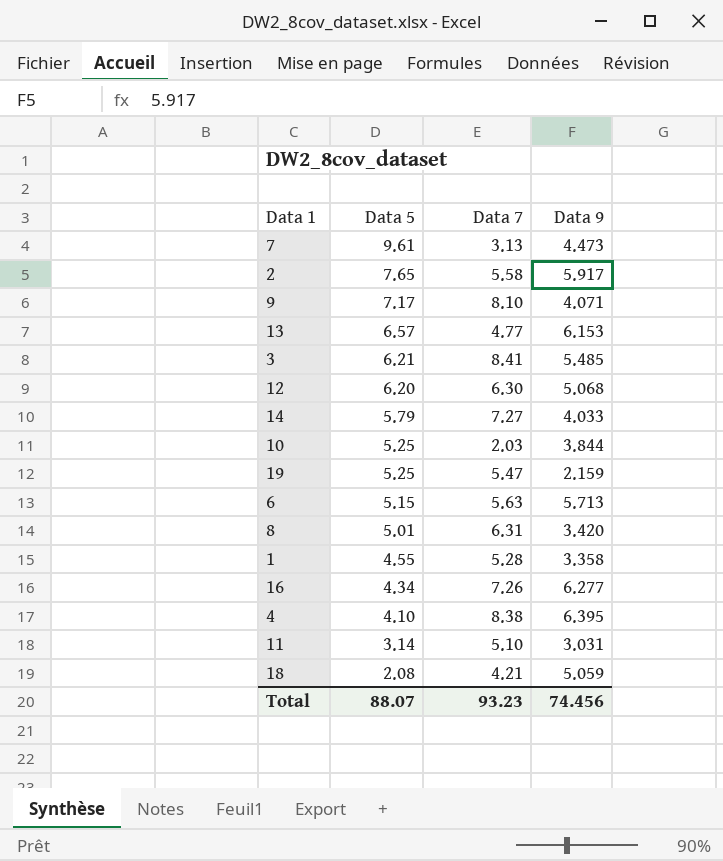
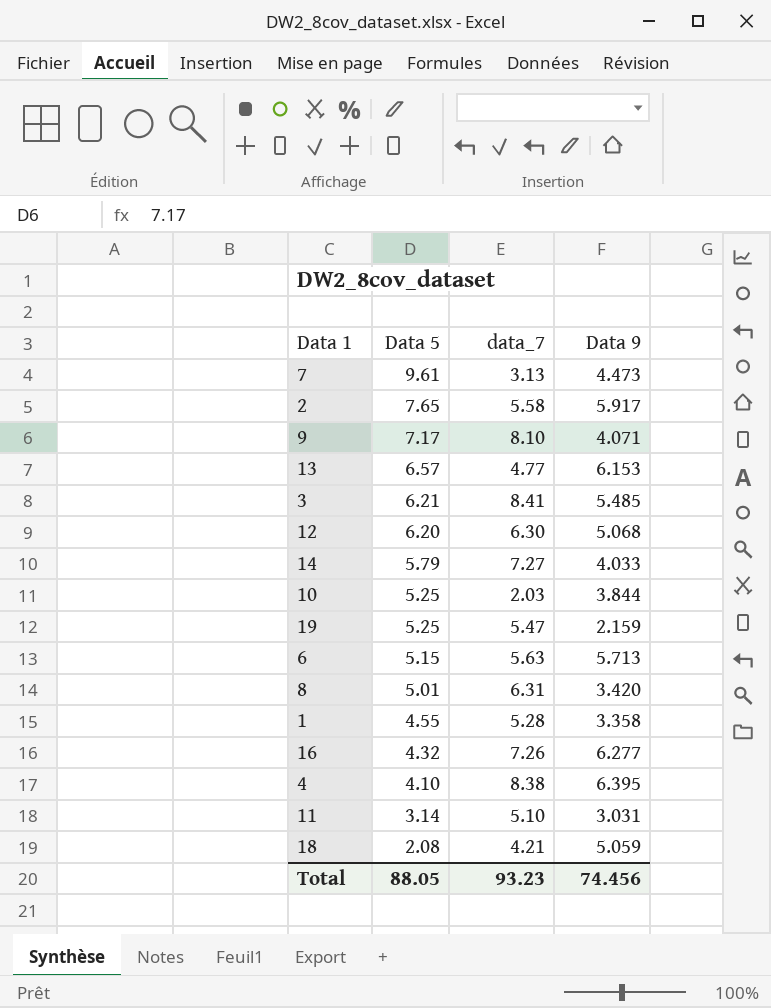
column name: Data 7 -> data_7
16 | Data 5: 4.34 -> 4.32
Total | Data 5: 88.07 -> 88.05

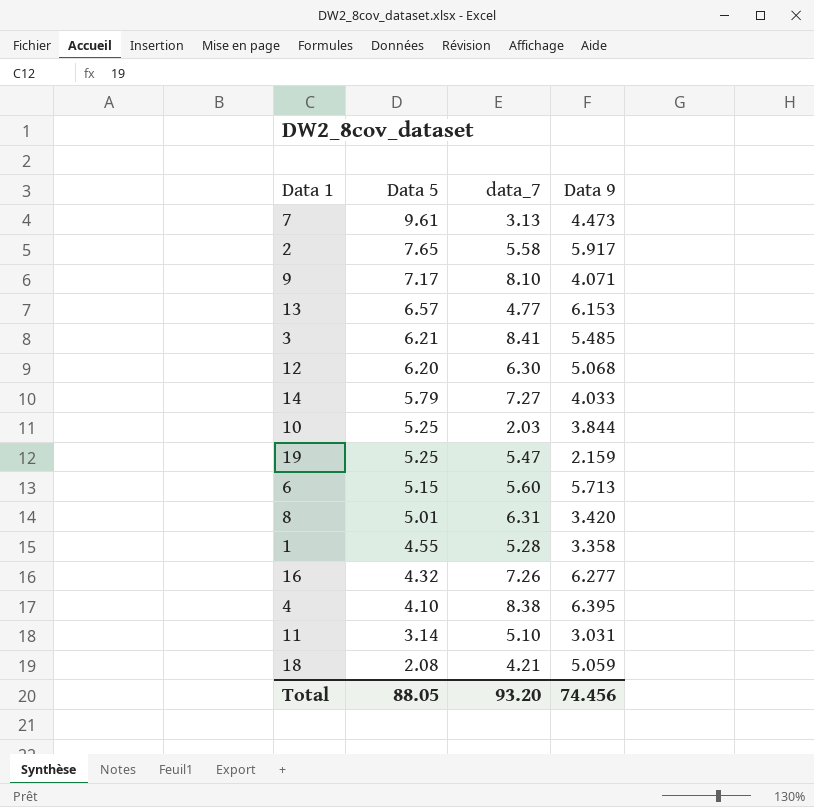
6 | data_7: 5.63 -> 5.60
Total | data_7: 93.23 -> 93.20

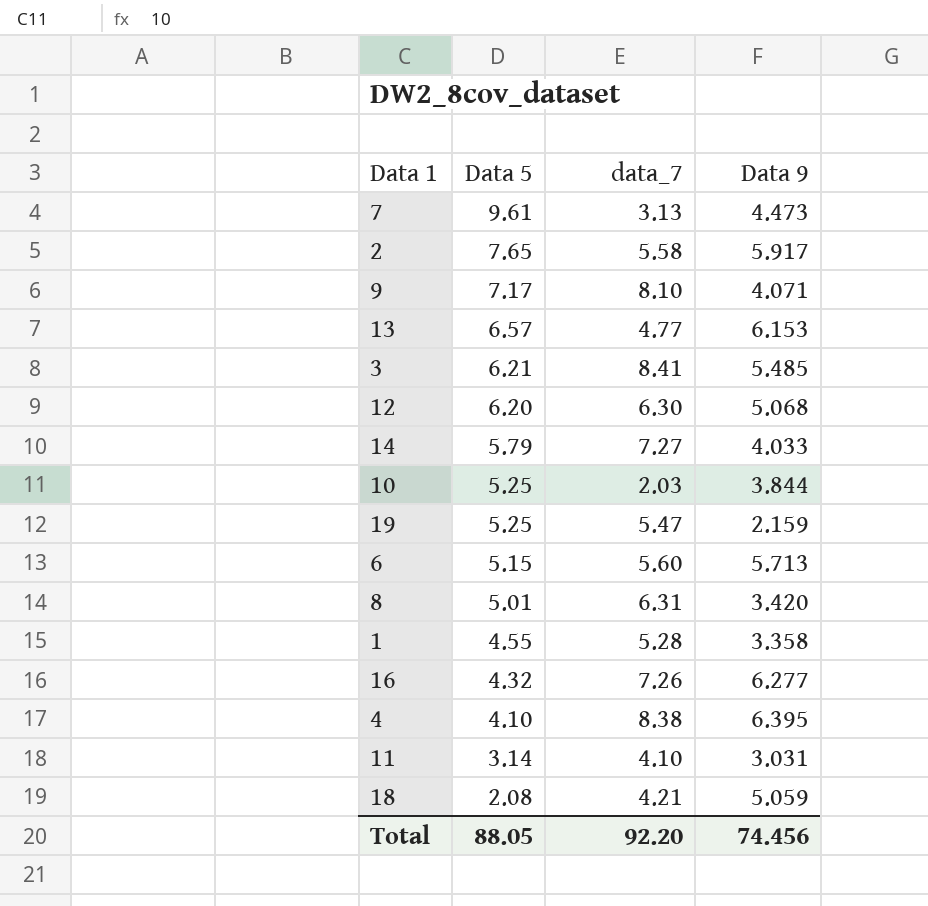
11 | data_7: 5.10 -> 4.10
Total | data_7: 93.20 -> 92.20

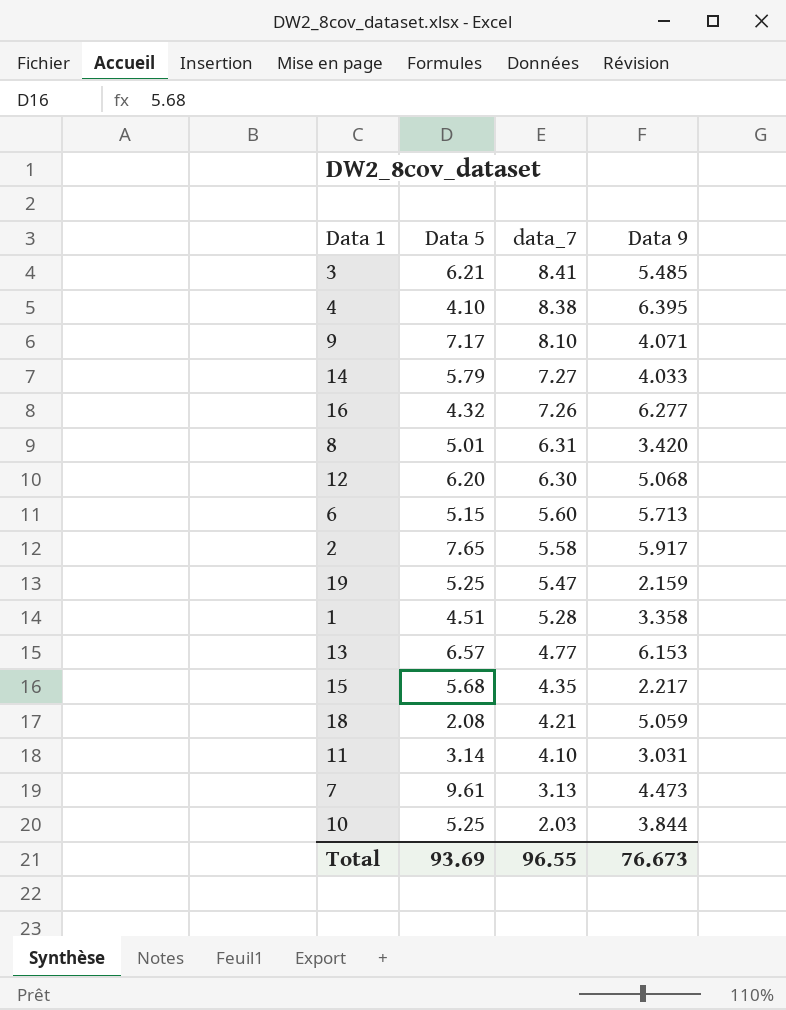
row order: Data 5 descending -> data_7 descending
1 | Data 5: 4.55 -> 4.51
row 15: none -> 5.68 | 4.35 | 2.217
Total | Data 5: 88.05 -> 93.69
Total | data_7: 92.20 -> 96.55
Total | Data 9: 74.456 -> 76.673

